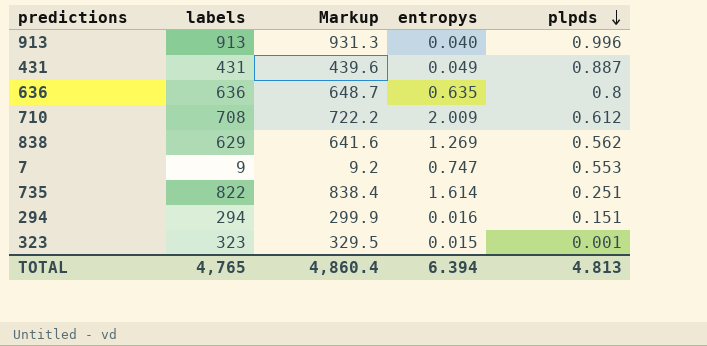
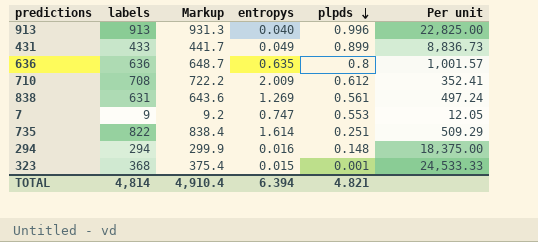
column Per unit | formula: none -> [labels] / [entropys]
431 | labels: 431 -> 433
431 | Markup: 439.6 -> 441.7
431 | plpds: 0.887 -> 0.899
838 | labels: 629 -> 631
838 | Markup: 641.6 -> 643.6
838 | plpds: 0.562 -> 0.561
294 | plpds: 0.151 -> 0.148
323 | labels: 323 -> 368
323 | Markup: 329.5 -> 375.4
TOTAL | labels: 4,765 -> 4,814
TOTAL | Markup: 4,860.4 -> 4,910.4
TOTAL | plpds: 4.813 -> 4.821

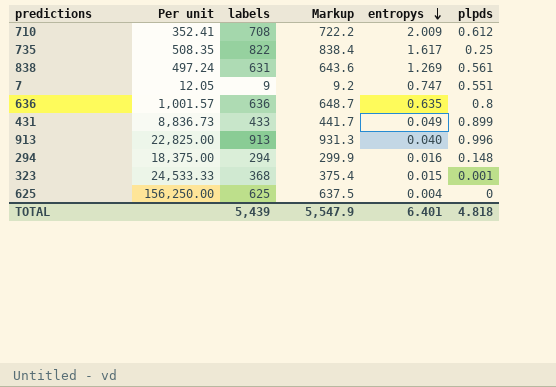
row order: plpds descending -> entropys descending
column Per unit | position: 6 -> 2
735 | Per unit: 509.29 -> 508.35
735 | entropys: 1.614 -> 1.617
735 | plpds: 0.251 -> 0.25
7 | plpds: 0.553 -> 0.551
row 625: none -> 156,250.00 | 625 | 637.5 | 0.004 | 0
TOTAL | labels: 4,814 -> 5,439
TOTAL | Markup: 4,910.4 -> 5,547.9
TOTAL | entropys: 6.394 -> 6.401
TOTAL | plpds: 4.821 -> 4.818

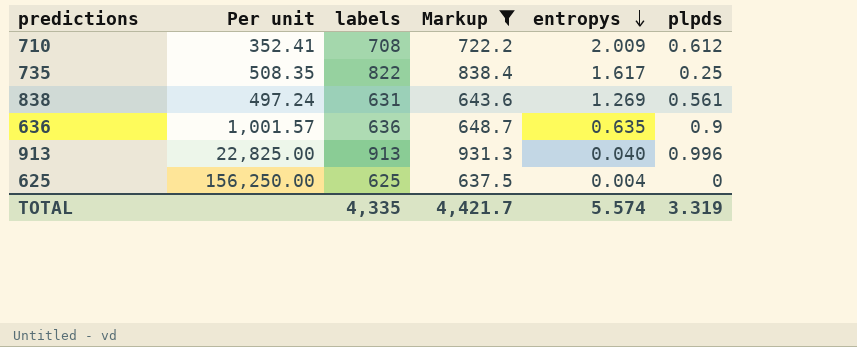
filter: none -> Markup >= 637.5
636 | plpds: 0.8 -> 0.9
TOTAL | labels: 5,439 -> 4,335
TOTAL | Markup: 5,547.9 -> 4,421.7
TOTAL | entropys: 6.401 -> 5.574
TOTAL | plpds: 4.818 -> 3.319

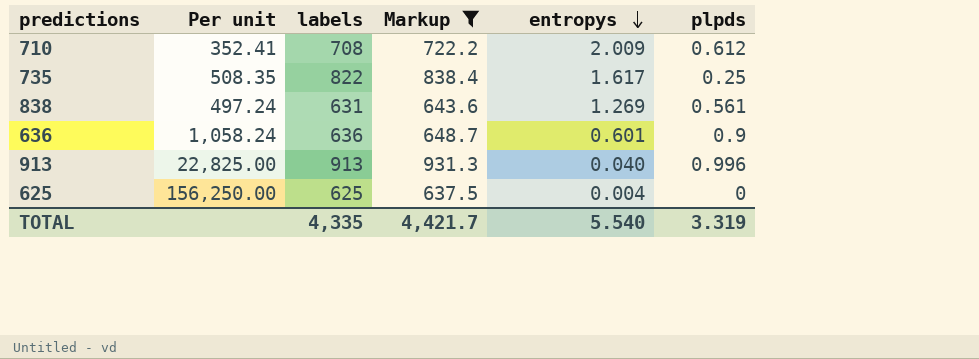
636 | Per unit: 1,001.57 -> 1,058.24
636 | entropys: 0.635 -> 0.601
TOTAL | entropys: 5.574 -> 5.540

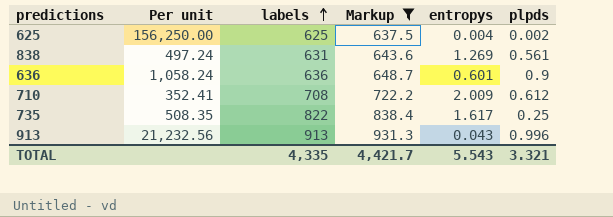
row order: entropys descending -> labels ascending
625 | plpds: 0 -> 0.002
913 | Per unit: 22,825.00 -> 21,232.56
913 | entropys: 0.040 -> 0.043
TOTAL | entropys: 5.540 -> 5.543
TOTAL | plpds: 3.319 -> 3.321

